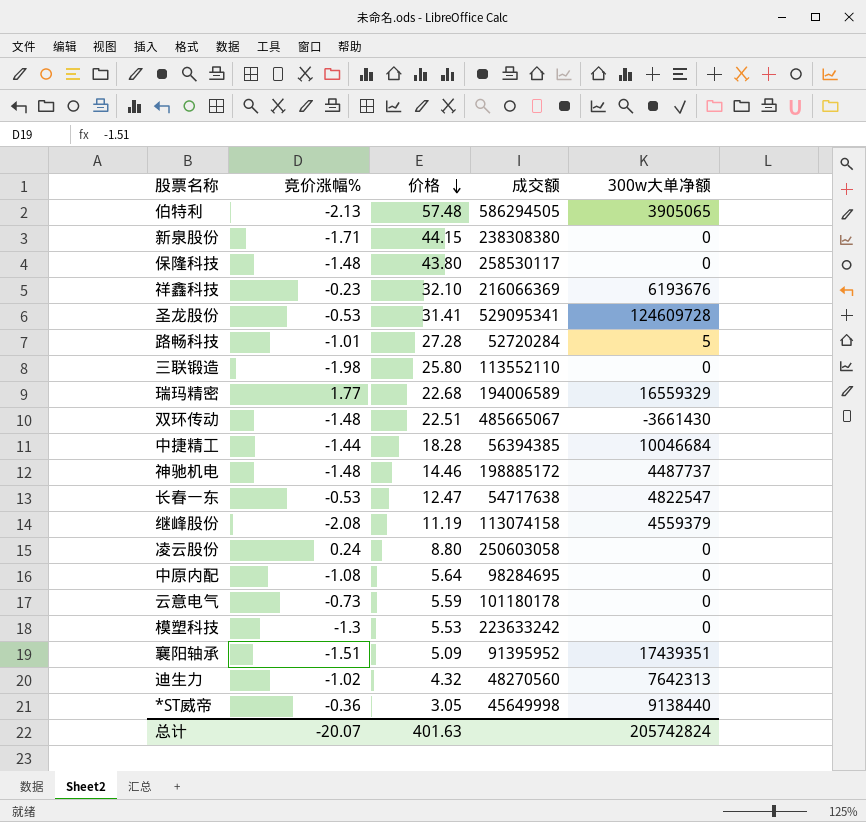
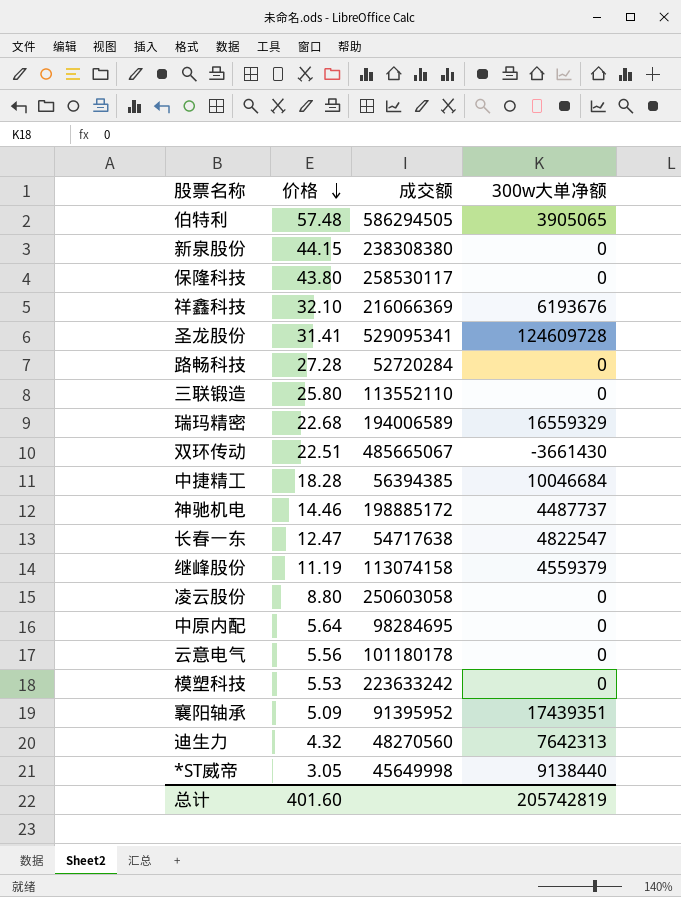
column 竞价涨幅% | position: 2 -> none
路畅科技 | 300w大单净额: 5 -> 0
云意电气 | 价格: 5.59 -> 5.56
总计 | 价格: 401.63 -> 401.60
总计 | 300w大单净额: 205742824 -> 205742819

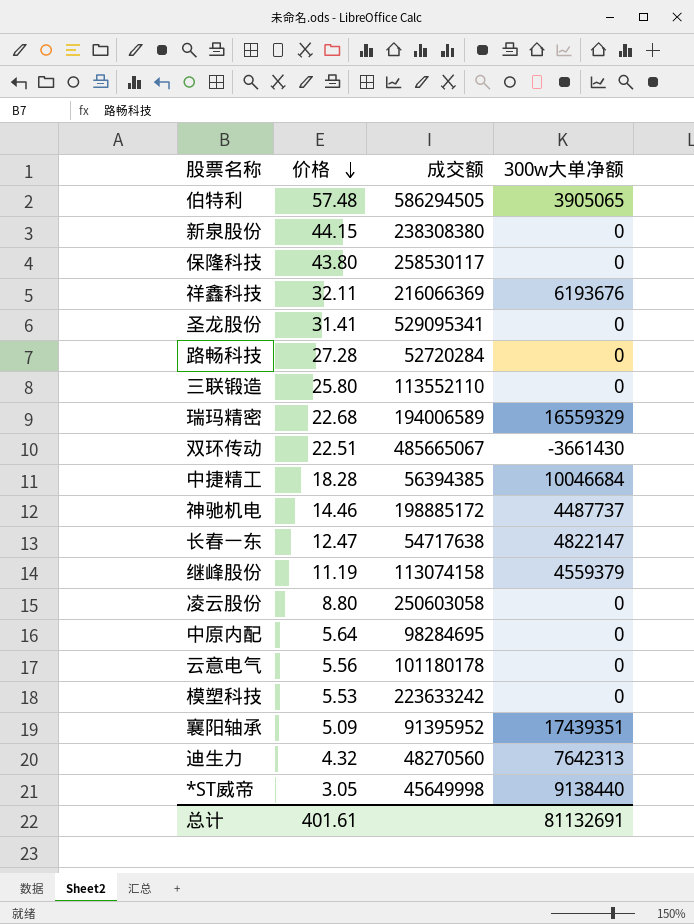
祥鑫科技 | 价格: 32.10 -> 32.11
圣龙股份 | 300w大单净额: 124609728 -> 0
长春一东 | 300w大单净额: 4822547 -> 4822147
总计 | 价格: 401.60 -> 401.61
总计 | 300w大单净额: 205742819 -> 81132691

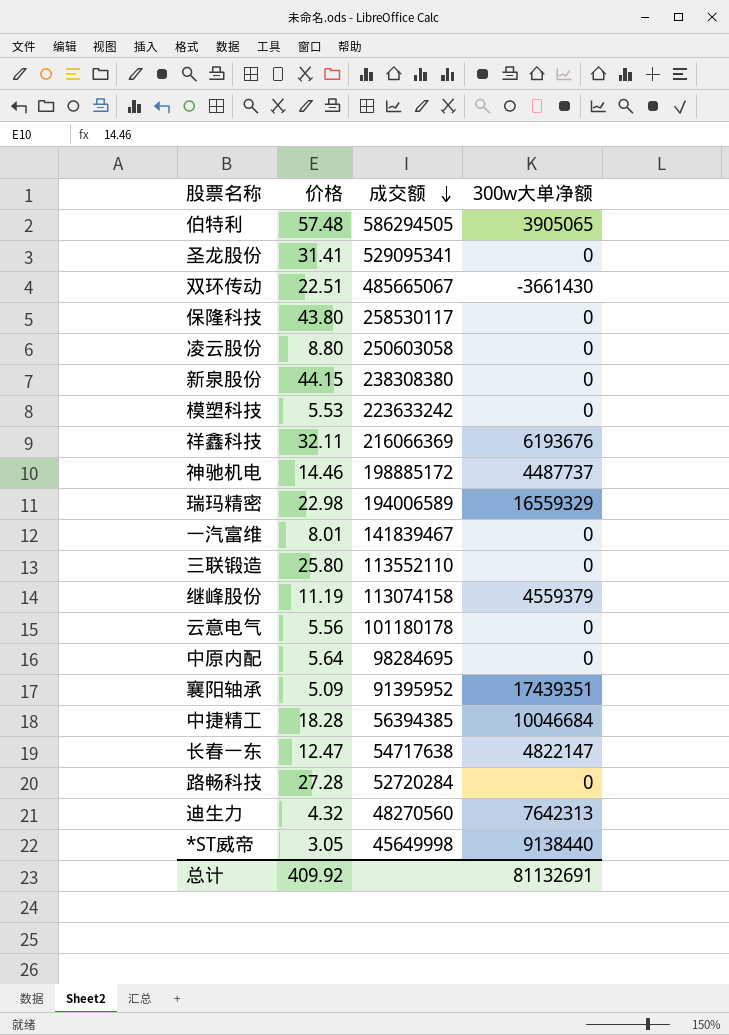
row order: 价格 descending -> 成交额 descending
瑞玛精密 | 价格: 22.68 -> 22.98
row 一汽富维: none -> 8.01 | 141839467 | 0
总计 | 价格: 401.61 -> 409.92

